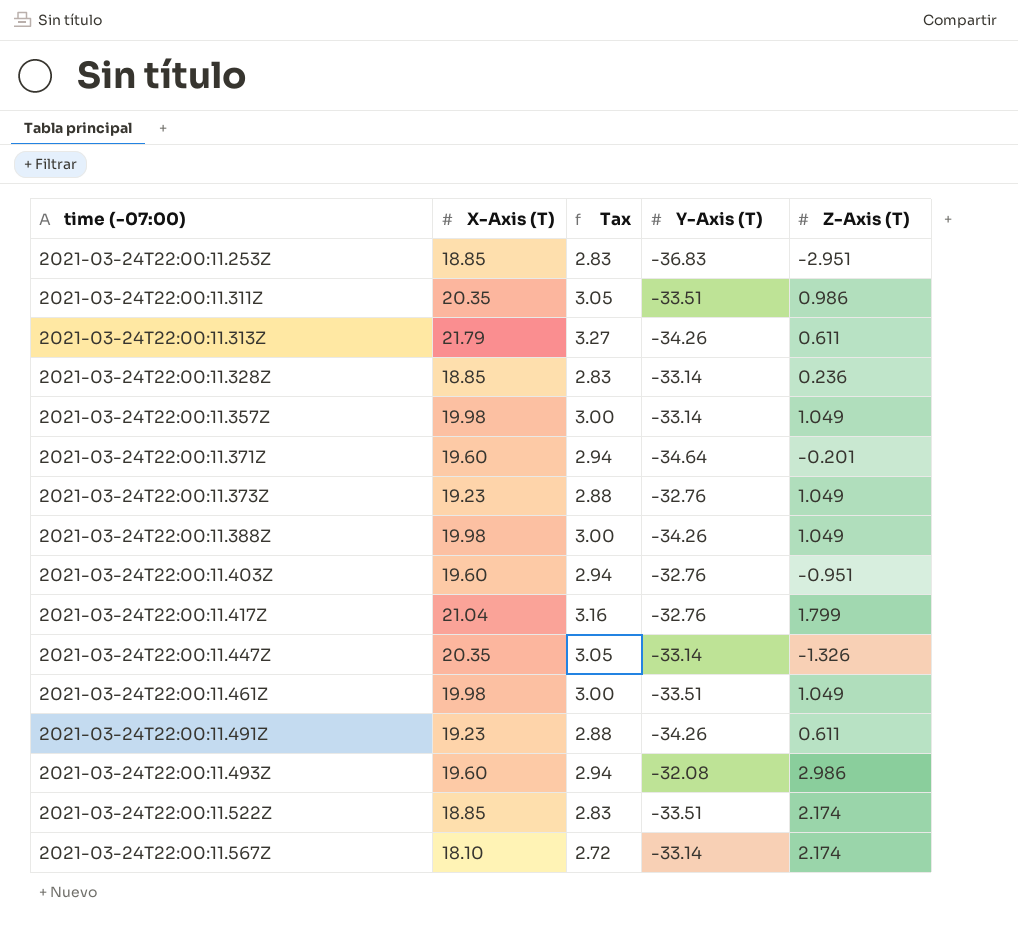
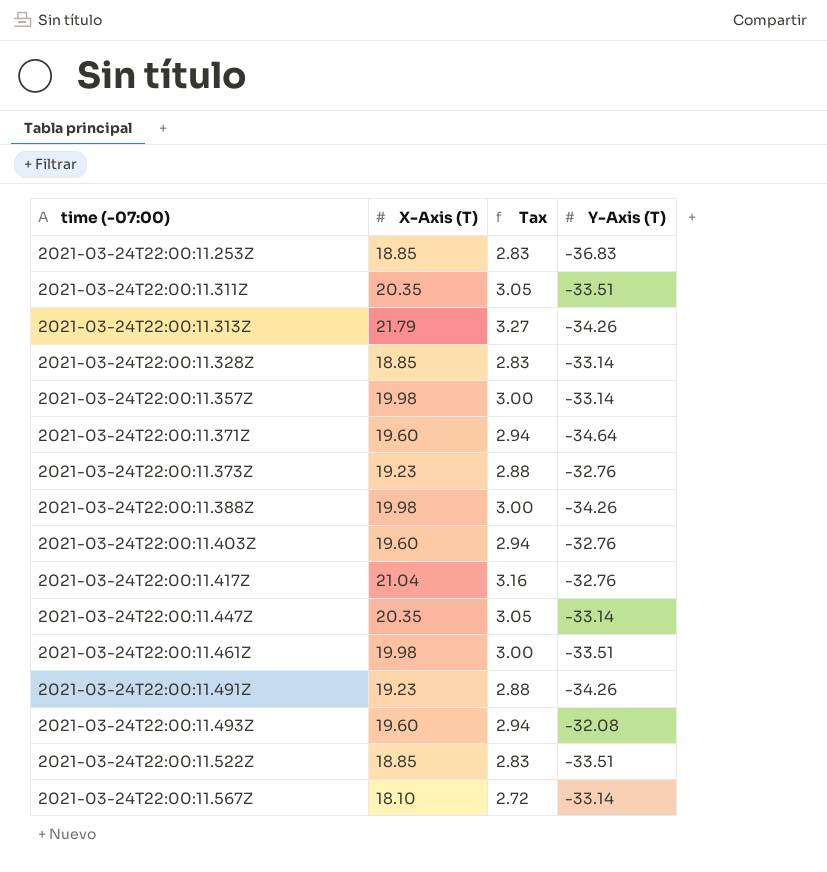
column Z-Axis (T) | position: 5 -> none

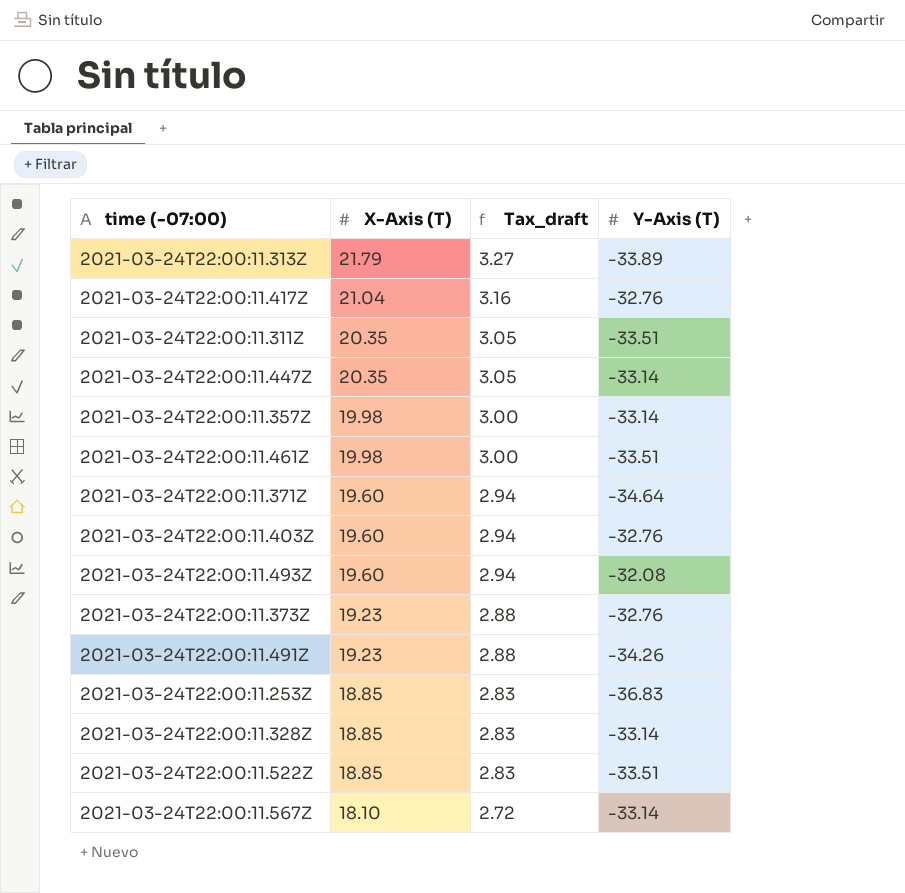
row order: time (-07:00) ascending -> X-Axis (T) descending
column name: Tax -> Tax_draft
row 2021-03-24T22:00:11.388Z: 19.98 | 3.00 | -34.26 -> none
2021-03-24T22:00:11.313Z | Y-Axis (T): -34.26 -> -33.89

